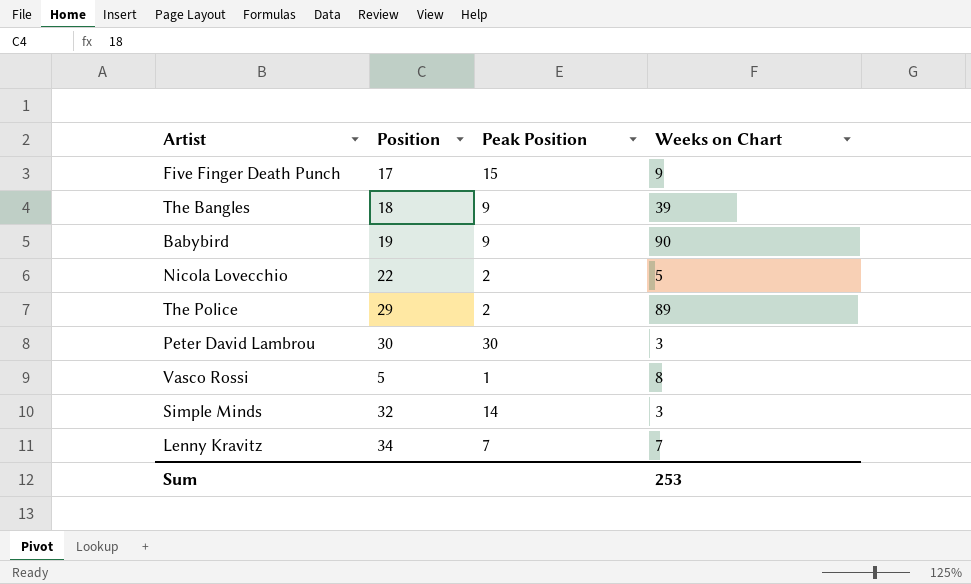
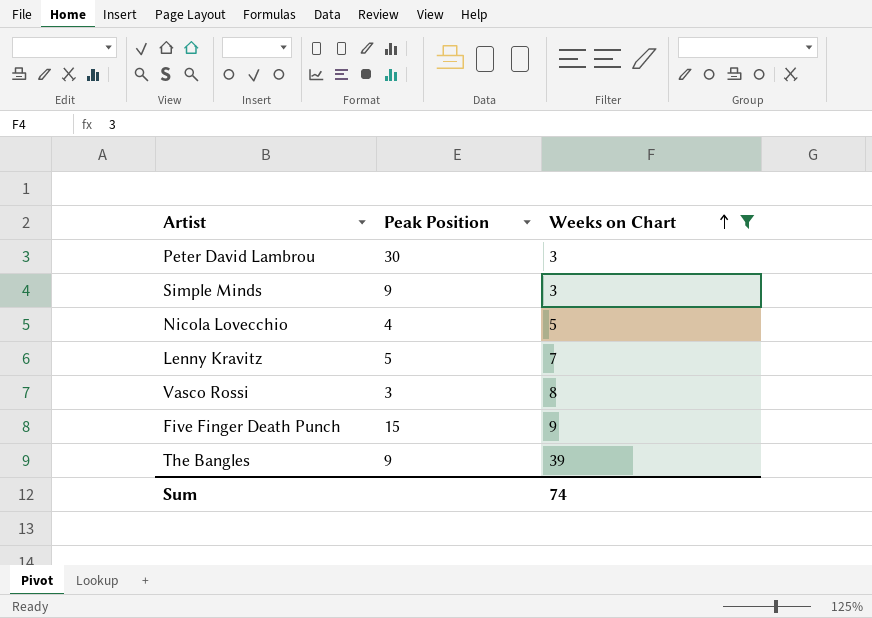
filter: none -> Weeks on Chart <= 39
row order: none -> Weeks on Chart ascending
column Position | position: 2 -> none
Simple Minds | Peak Position: 14 -> 9
Nicola Lovecchio | Peak Position: 2 -> 4
Lenny Kravitz | Peak Position: 7 -> 5
Vasco Rossi | Peak Position: 1 -> 3
Sum | Weeks on Chart: 253 -> 74

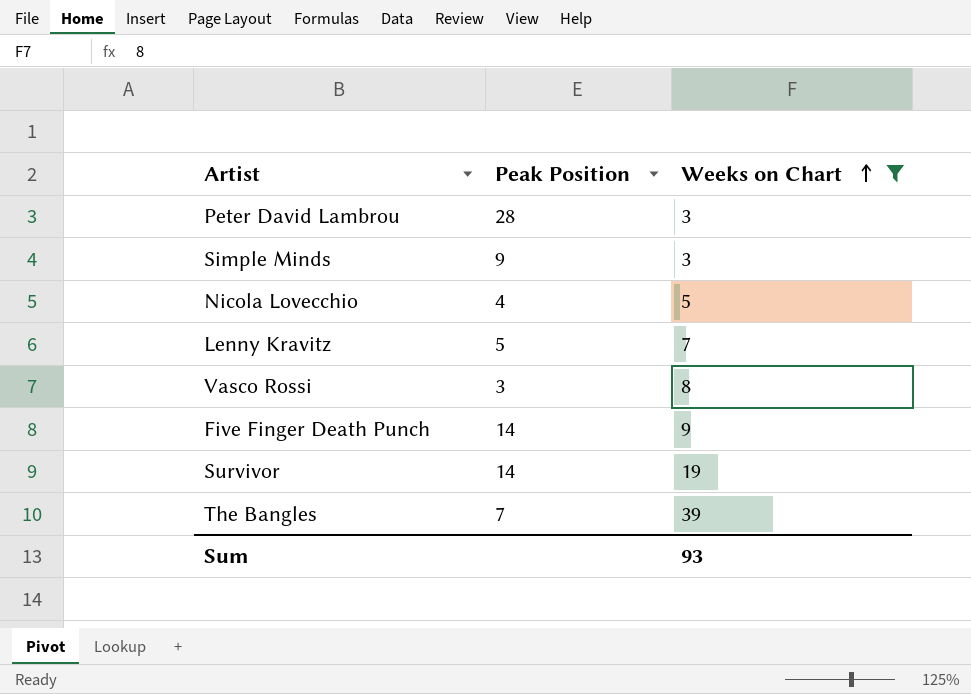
Peter David Lambrou | Peak Position: 30 -> 28
Five Finger Death Punch | Peak Position: 15 -> 14
row Survivor: none -> 14 | 19
The Bangles | Peak Position: 9 -> 7
Sum | Weeks on Chart: 74 -> 93

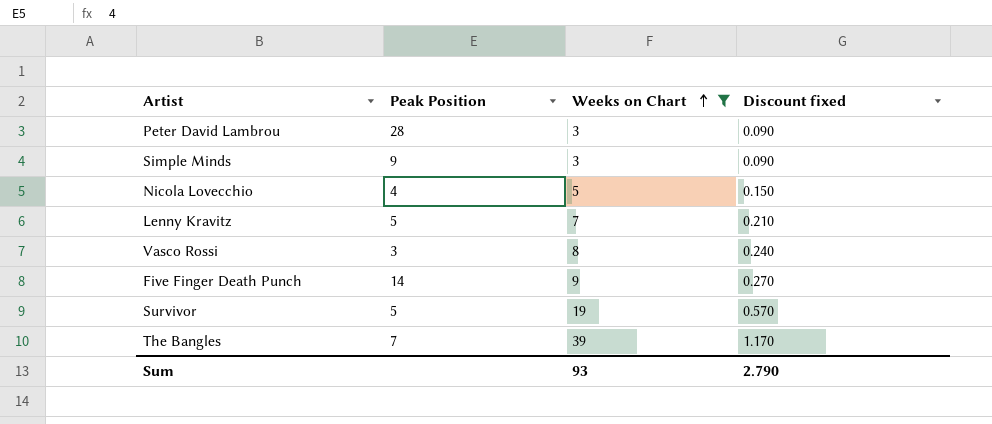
column Discount fixed | formula: none -> [Weeks on Chart] * 0.03
Survivor | Peak Position: 14 -> 5

